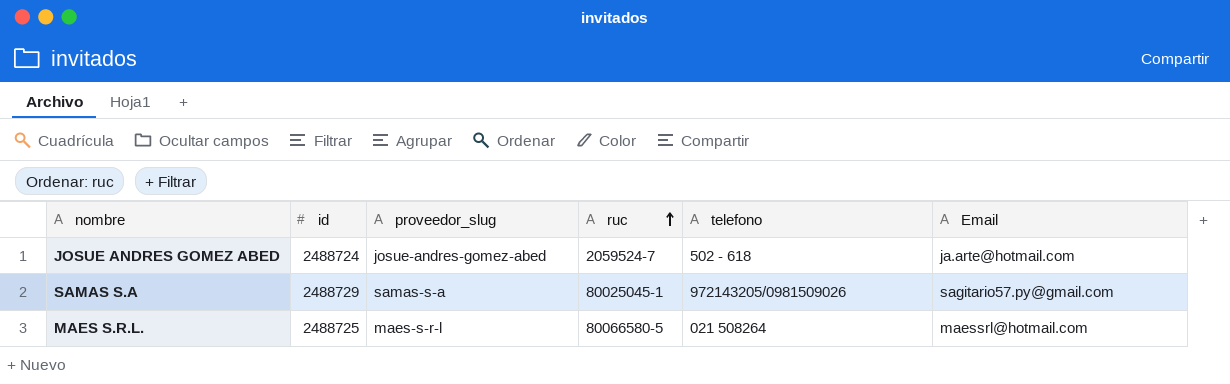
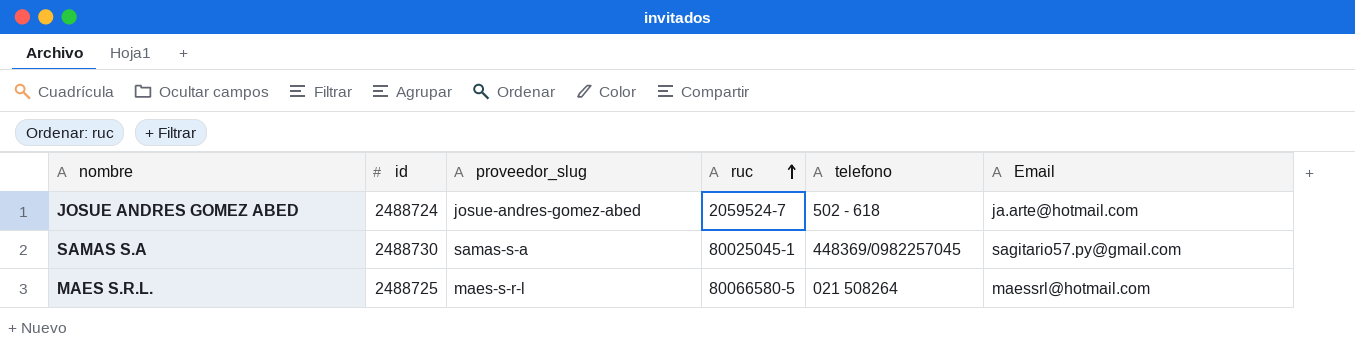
SAMAS S.A | id: 2488729 -> 2488730
SAMAS S.A | telefono: 972143205/0981509026 -> 448369/0982257045

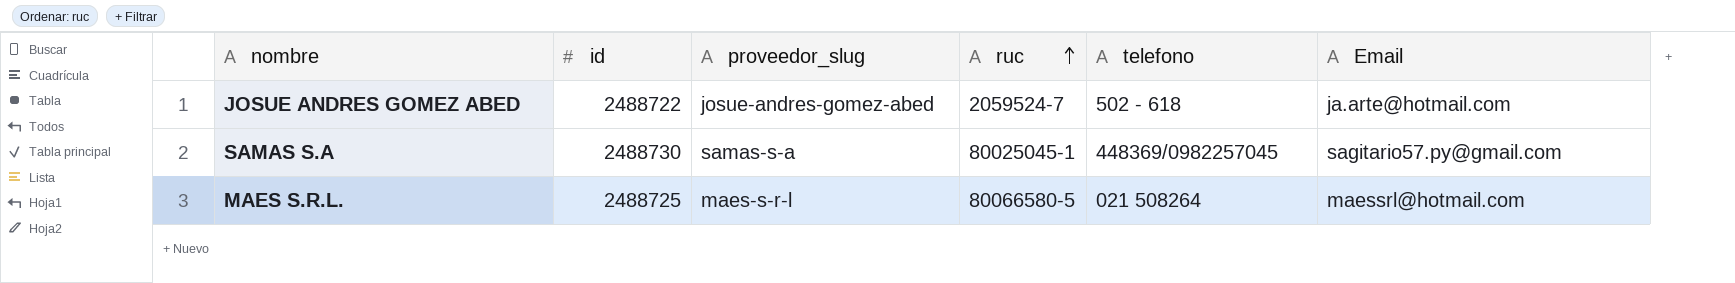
JOSUE ANDRES GOMEZ ABED | id: 2488724 -> 2488722

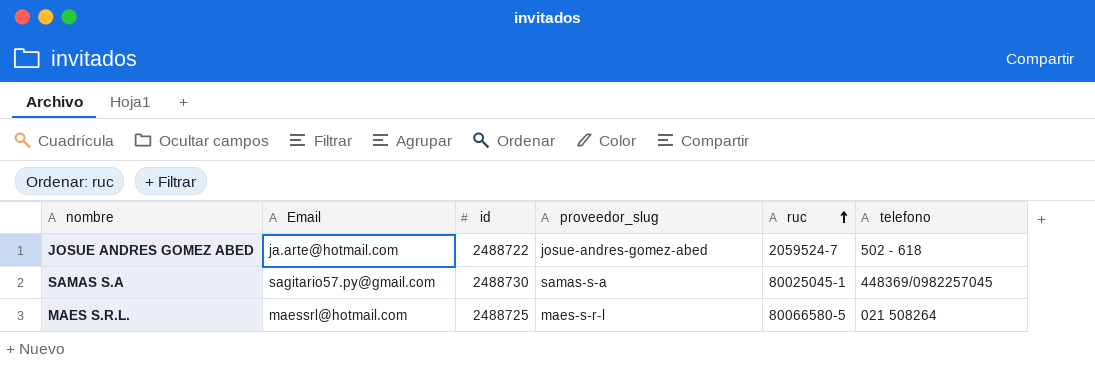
column Email | position: 6 -> 2

